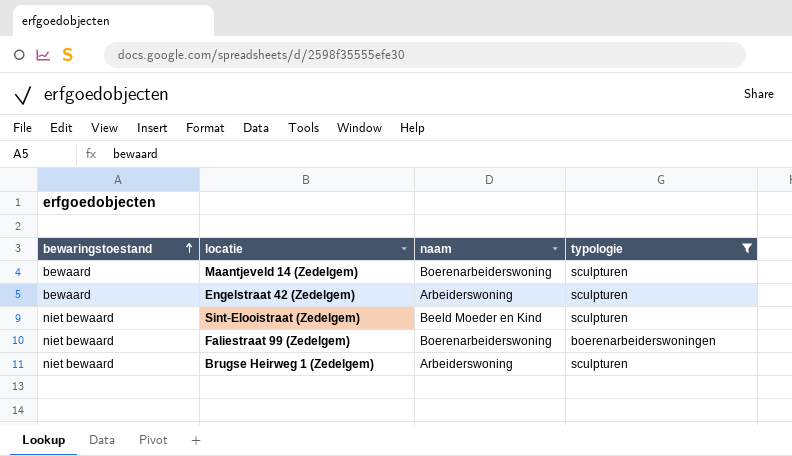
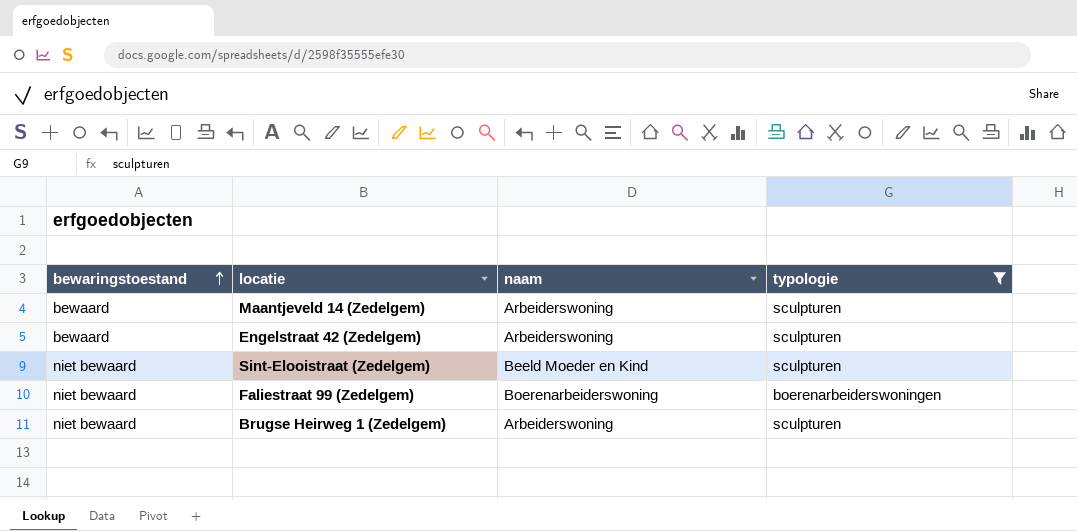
Maantjeveld 14 (Zedelgem) | naam: Boerenarbeiderswoning -> Arbeiderswoning

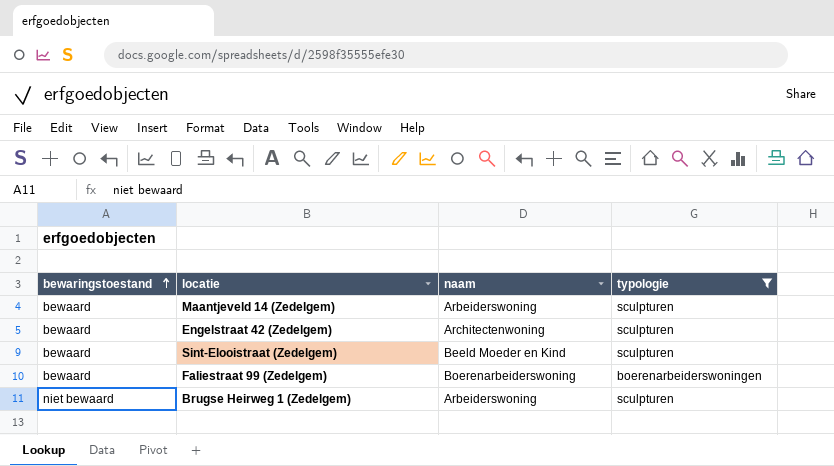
Engelstraat 42 (Zedelgem) | naam: Arbeiderswoning -> Architectenwoning
Sint-Elooistraat (Zedelgem) | bewaringstoestand: niet bewaard -> bewaard
Faliestraat 99 (Zedelgem) | bewaringstoestand: niet bewaard -> bewaard

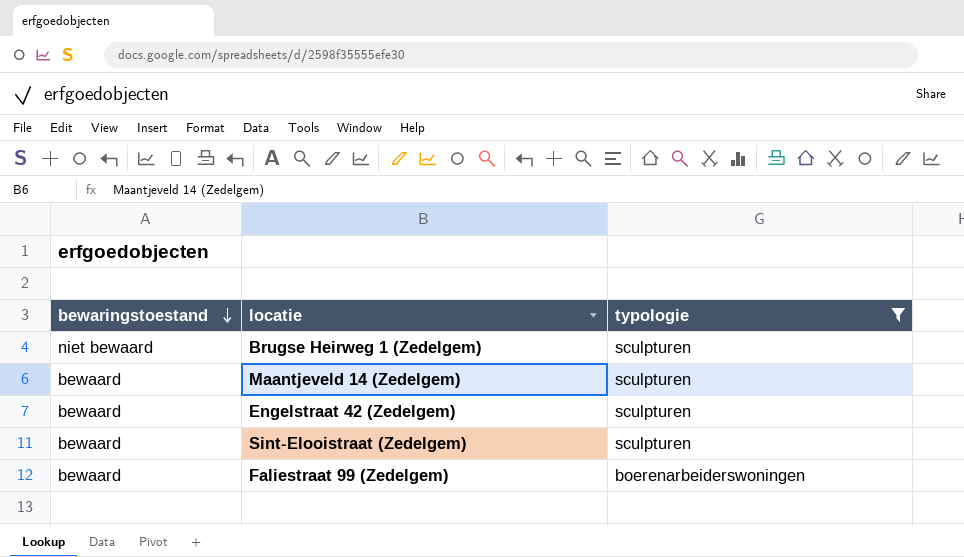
row order: bewaringstoestand ascending -> bewaringstoestand descending
column naam | position: 3 -> none

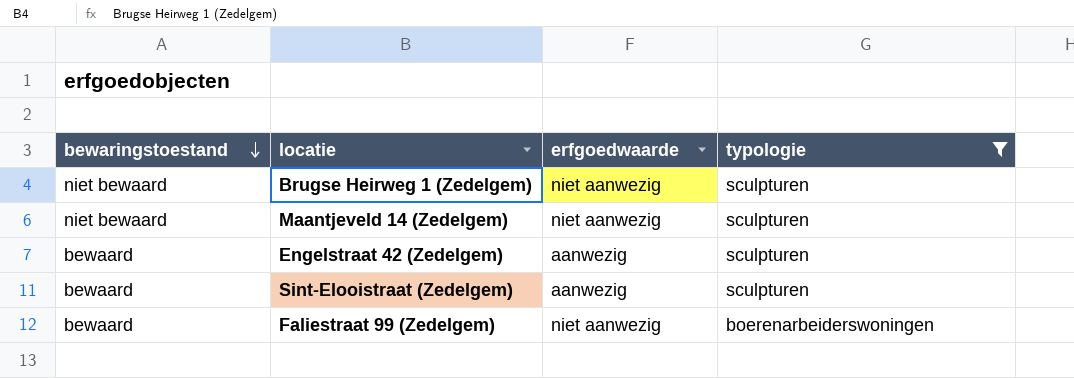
column erfgoedwaarde | position: none -> 3
Maantjeveld 14 (Zedelgem) | bewaringstoestand: bewaard -> niet bewaard

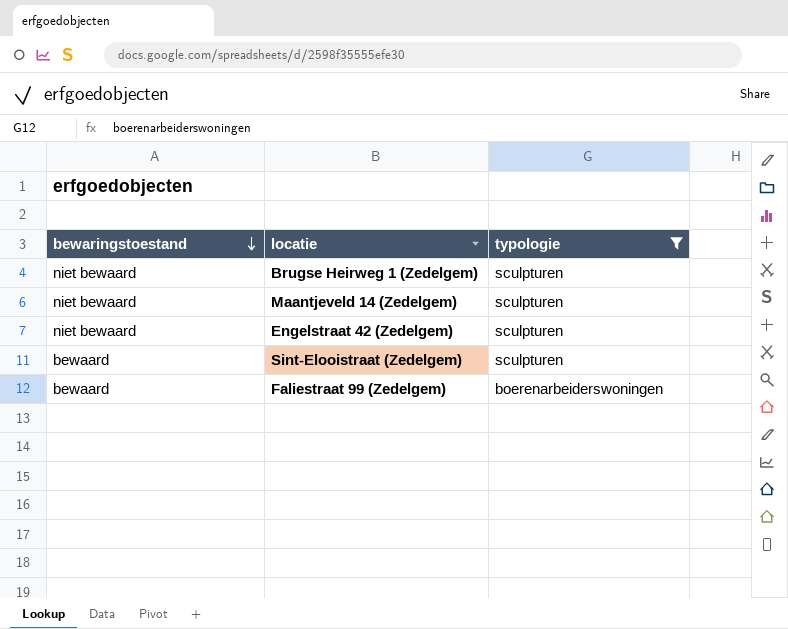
column erfgoedwaarde | position: 3 -> none
Engelstraat 42 (Zedelgem) | bewaringstoestand: bewaard -> niet bewaard

